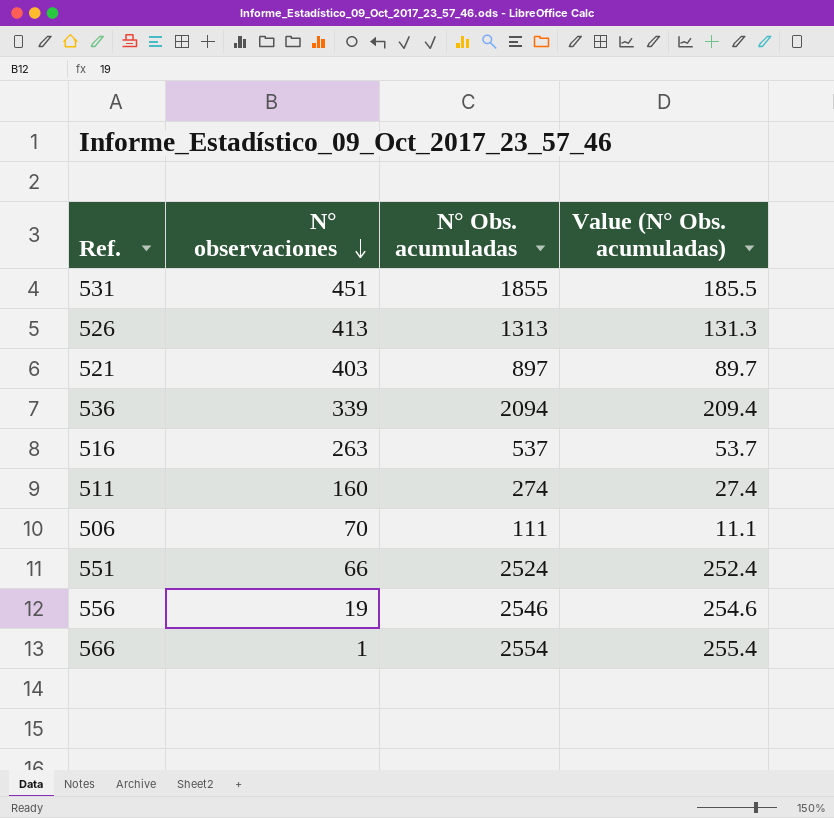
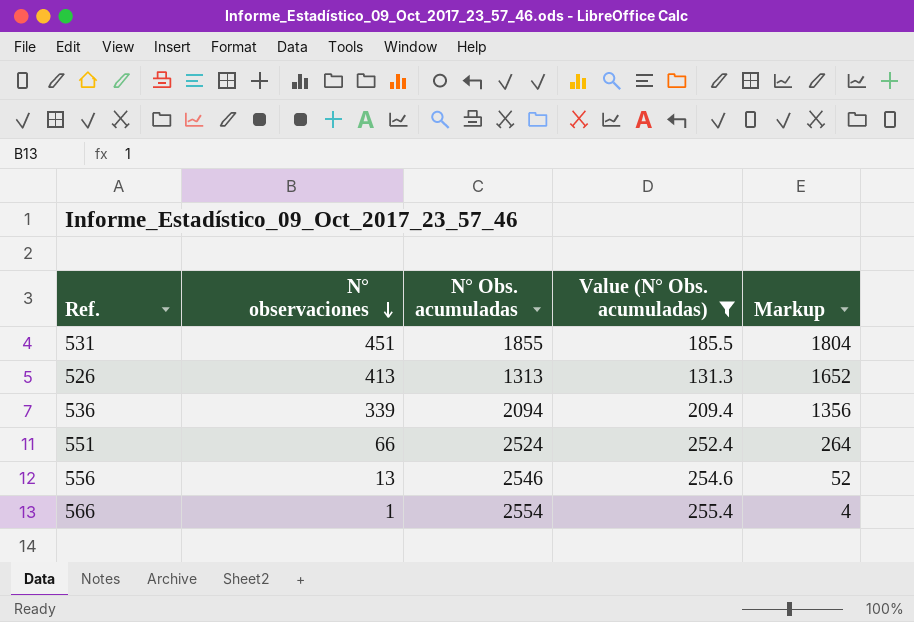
filter: none -> Value (N° Obs. acumuladas) >= 131.3
column Markup | formula: none -> [N° observaciones] * 4
556 | N° observaciones: 19 -> 13

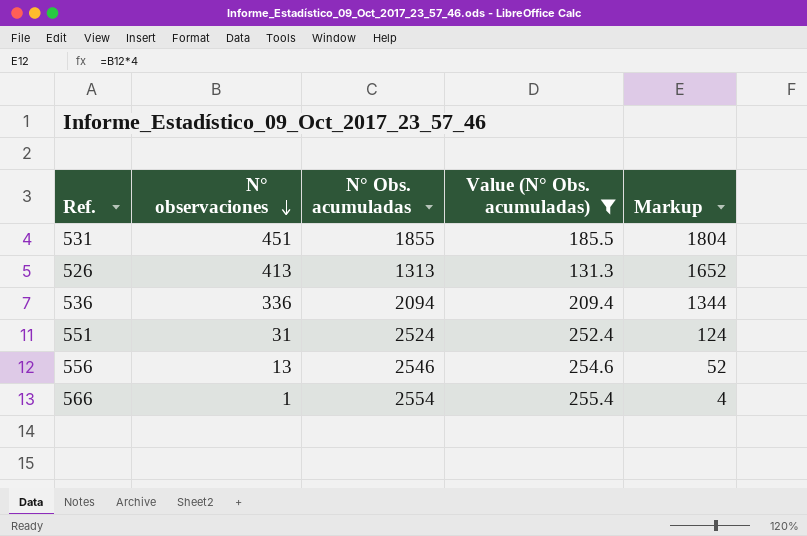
536 | N° observaciones: 339 -> 336
536 | Markup: 1356 -> 1344
551 | N° observaciones: 66 -> 31
551 | Markup: 264 -> 124

